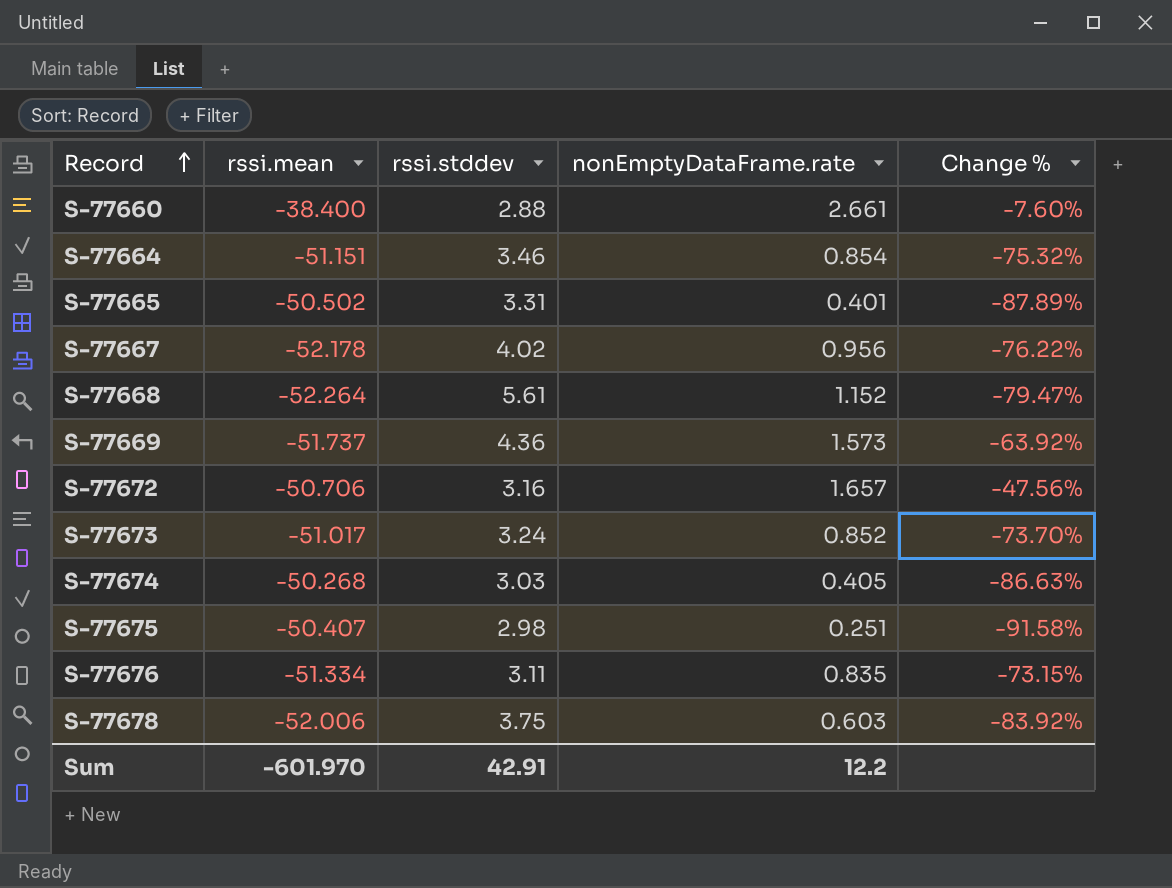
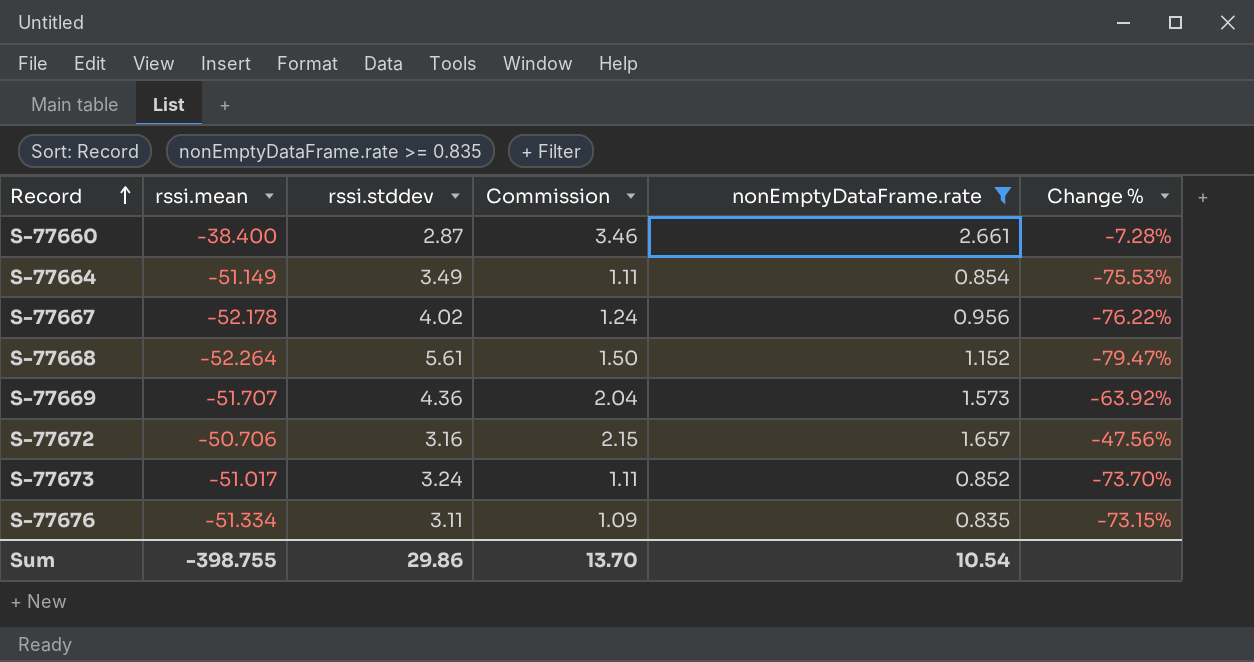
filter: none -> nonEmptyDataFrame.rate >= 0.835
column Commission | formula: none -> [nonEmptyDataFrame.rate] * 1.3
S-77660 | rssi.stddev: 2.88 -> 2.87
S-77660 | Change %: -7.60% -> -7.28%
S-77664 | rssi.mean: -51.151 -> -51.149
S-77664 | rssi.stddev: 3.46 -> 3.49
S-77664 | Change %: -75.32% -> -75.53%
S-77669 | rssi.mean: -51.737 -> -51.707
Sum | rssi.mean: -601.970 -> -398.755
Sum | rssi.stddev: 42.91 -> 29.86
Sum | nonEmptyDataFrame.rate: 12.2 -> 10.54

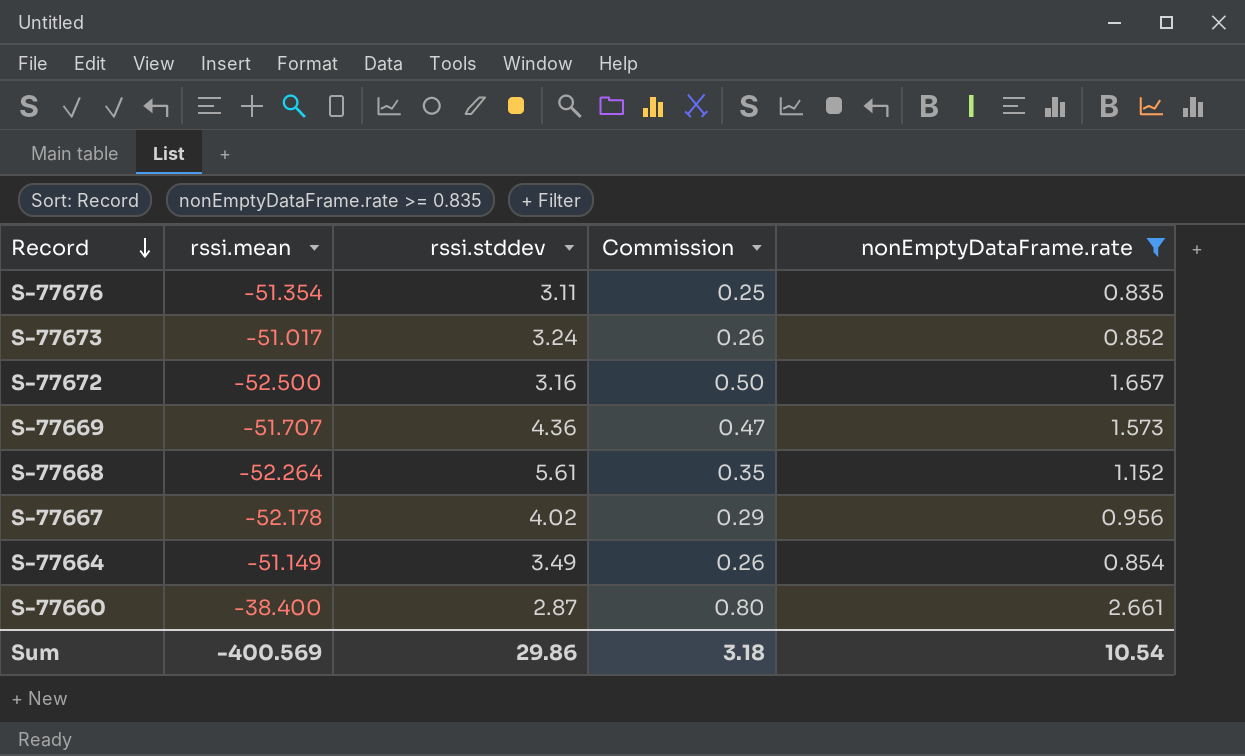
row order: Record ascending -> Record descending
column Change % | formula: ([nonEmptyDataFrame.rate] - [rssi.stddev]) / [rssi.stddev] -> none
column Commission | formula: [nonEmptyDataFrame.rate] * 1.3 -> [nonEmptyDataFrame.rate] * 0.3
S-77676 | rssi.mean: -51.334 -> -51.354
S-77672 | rssi.mean: -50.706 -> -52.500
Sum | rssi.mean: -398.755 -> -400.569
Sum | Commission: 13.70 -> 3.18

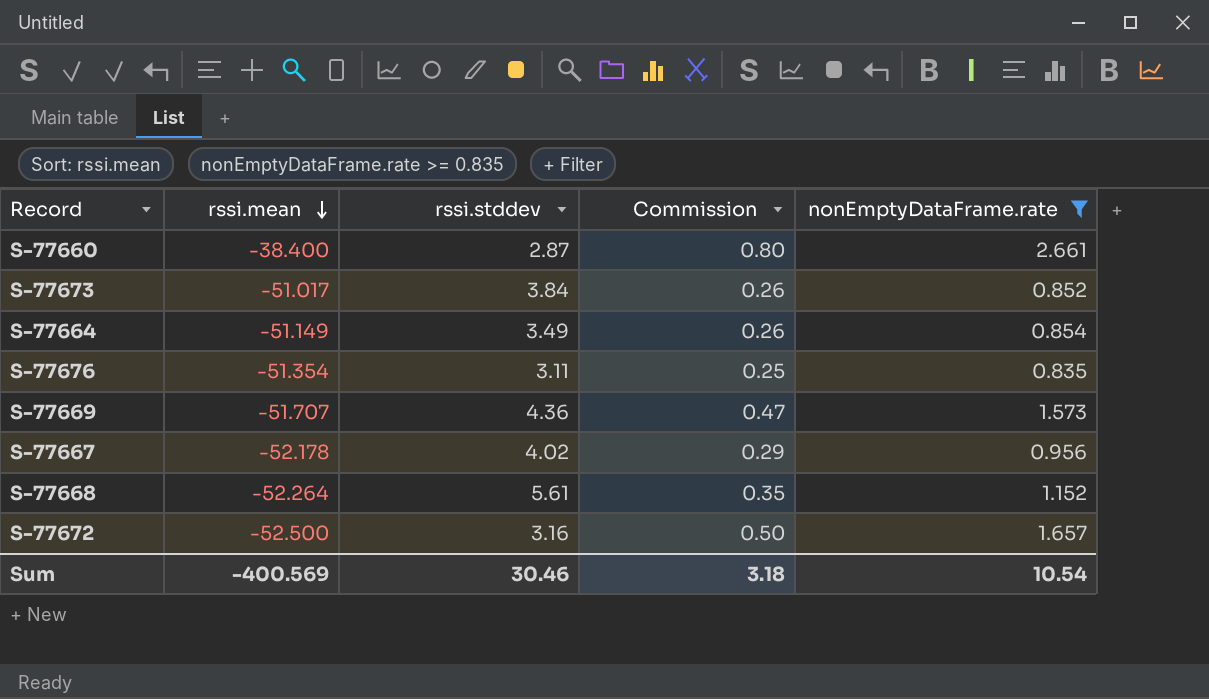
row order: Record descending -> rssi.mean descending
S-77673 | rssi.stddev: 3.24 -> 3.84
Sum | rssi.stddev: 29.86 -> 30.46

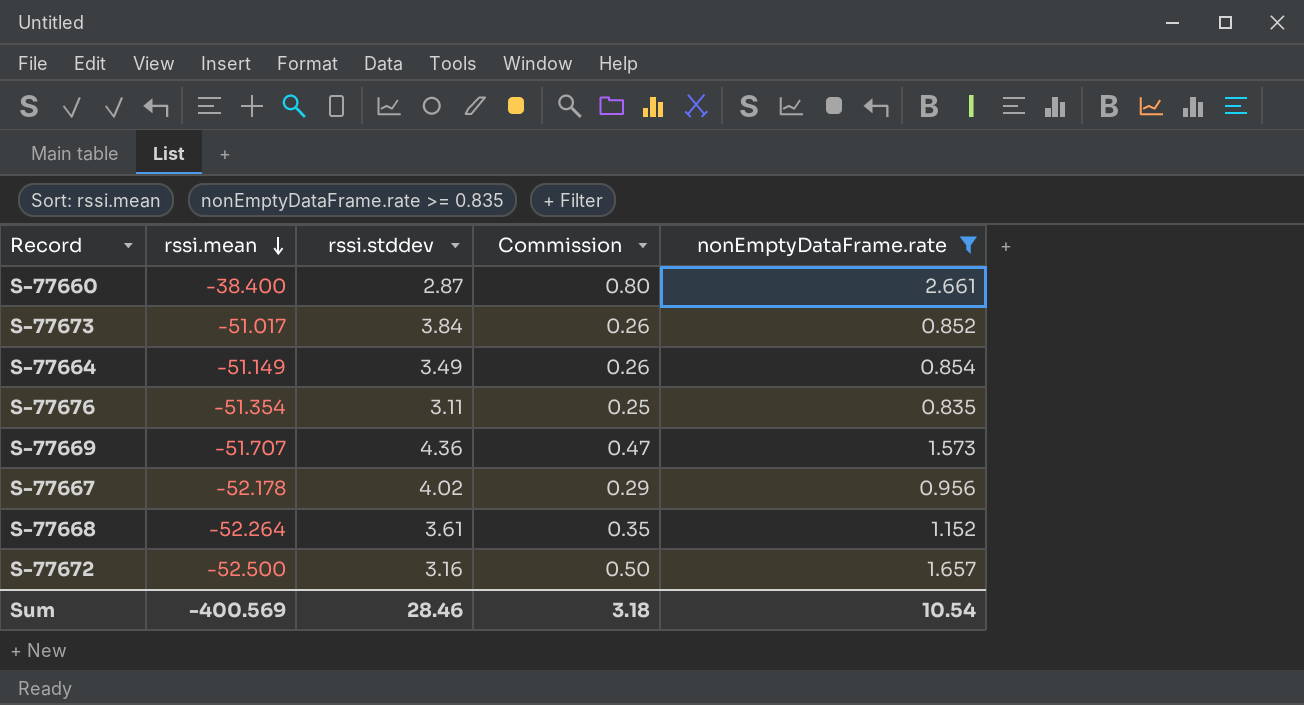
S-77668 | rssi.stddev: 5.61 -> 3.61
Sum | rssi.stddev: 30.46 -> 28.46

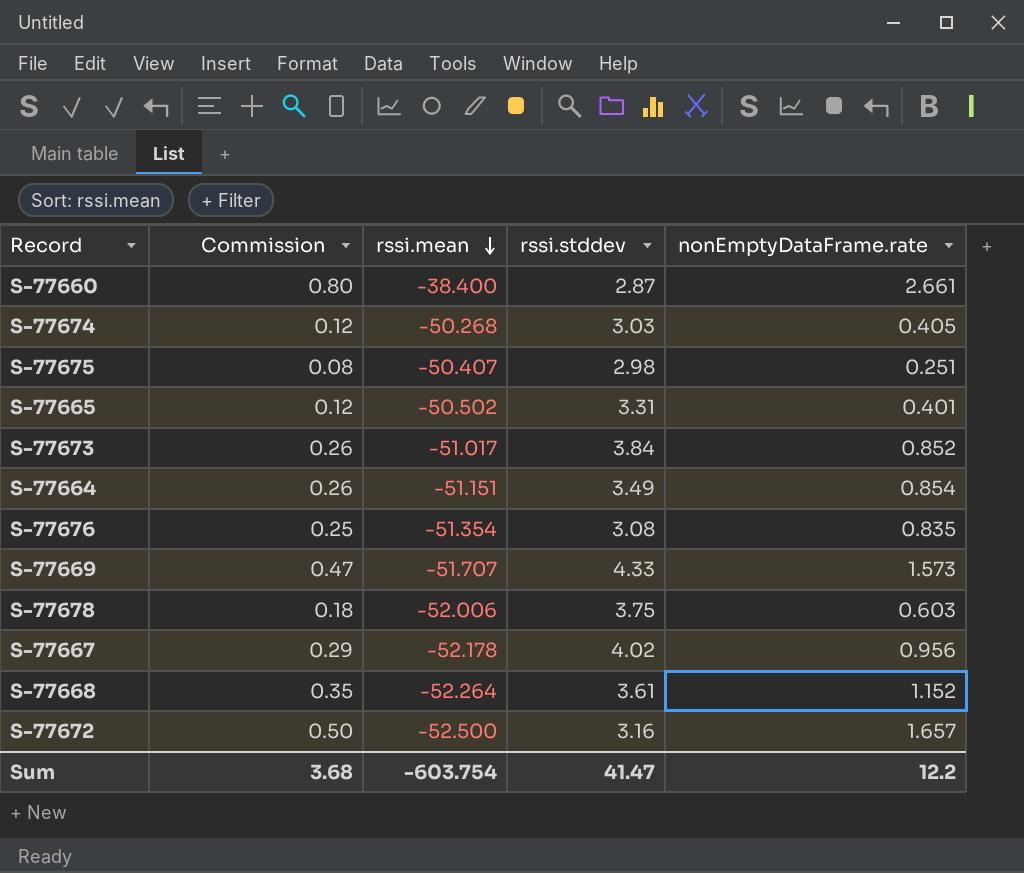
filter: nonEmptyDataFrame.rate >= 0.835 -> none
column Commission | position: 4 -> 2
S-77664 | rssi.mean: -51.149 -> -51.151
S-77676 | rssi.stddev: 3.11 -> 3.08
S-77669 | rssi.stddev: 4.36 -> 4.33
Sum | Commission: 3.18 -> 3.68
Sum | rssi.mean: -400.569 -> -603.754
Sum | rssi.stddev: 28.46 -> 41.47
Sum | nonEmptyDataFrame.rate: 10.54 -> 12.2

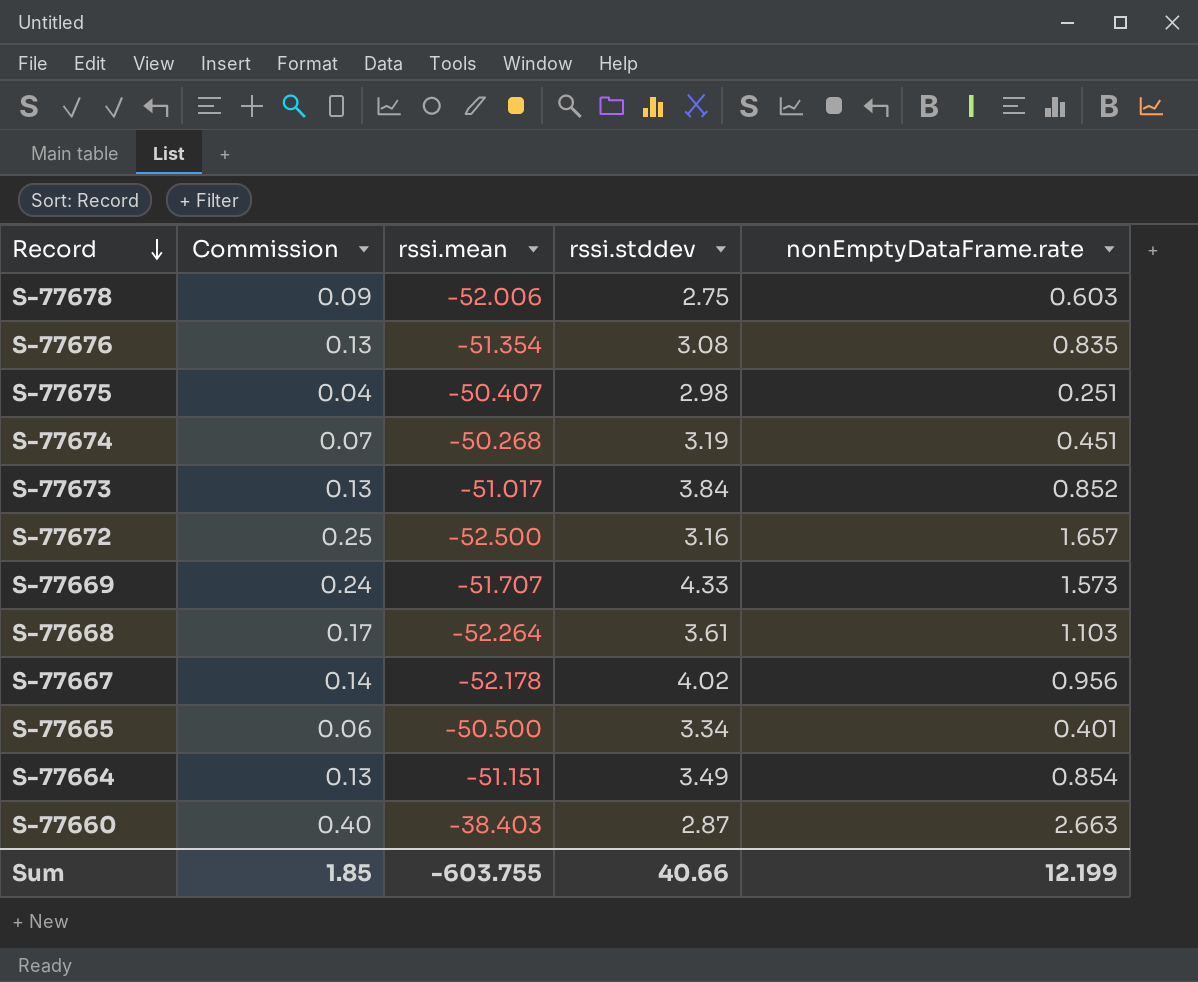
row order: rssi.mean descending -> Record descending
column Commission | formula: [nonEmptyDataFrame.rate] * 0.3 -> [nonEmptyDataFrame.rate] * 0.15
S-77678 | rssi.stddev: 3.75 -> 2.75
S-77674 | rssi.stddev: 3.03 -> 3.19
S-77674 | nonEmptyDataFrame.rate: 0.405 -> 0.451
S-77668 | nonEmptyDataFrame.rate: 1.152 -> 1.103
S-77665 | rssi.mean: -50.502 -> -50.500
S-77665 | rssi.stddev: 3.31 -> 3.34
S-77660 | rssi.mean: -38.400 -> -38.403
S-77660 | nonEmptyDataFrame.rate: 2.661 -> 2.663
Sum | Commission: 3.68 -> 1.85
Sum | rssi.mean: -603.754 -> -603.755
Sum | rssi.stddev: 41.47 -> 40.66
Sum | nonEmptyDataFrame.rate: 12.2 -> 12.199

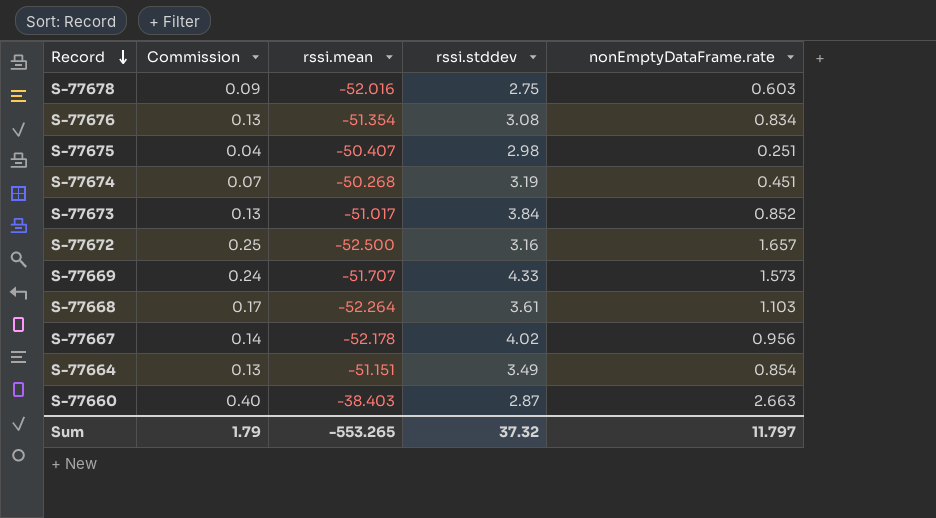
row S-77665: 0.06 | -50.500 | 3.34 | 0.401 -> none
S-77678 | rssi.mean: -52.006 -> -52.016
S-77676 | nonEmptyDataFrame.rate: 0.835 -> 0.834
Sum | Commission: 1.85 -> 1.79
Sum | rssi.mean: -603.755 -> -553.265
Sum | rssi.stddev: 40.66 -> 37.32
Sum | nonEmptyDataFrame.rate: 12.199 -> 11.797

